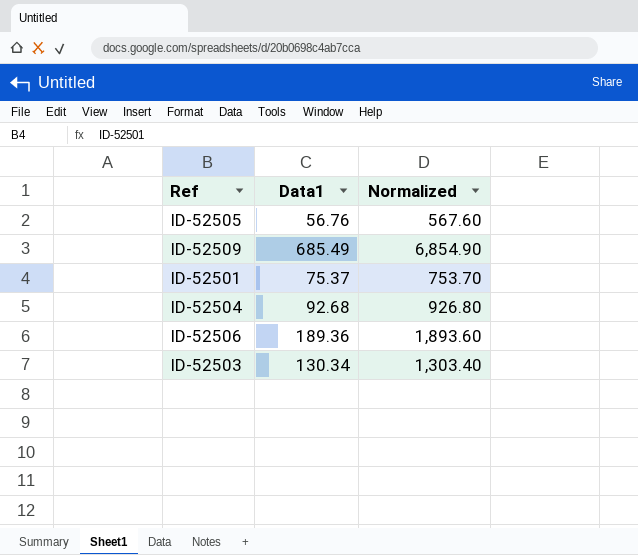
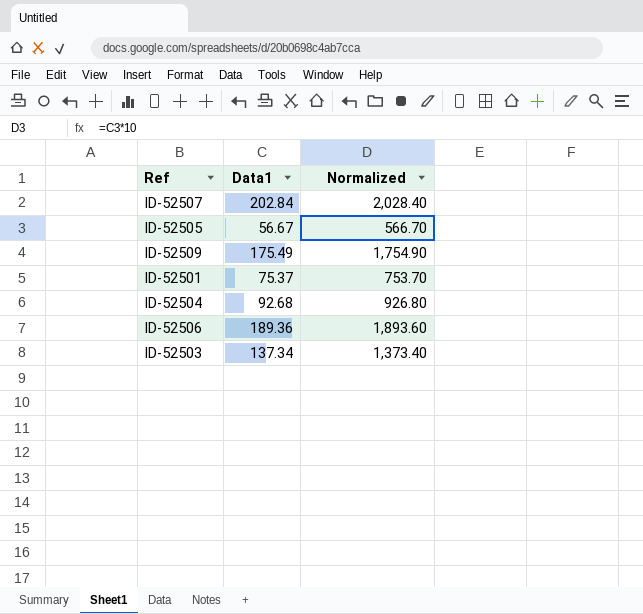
row ID-52507: none -> 202.84 | 2,028.40
ID-52505 | Data1: 56.76 -> 56.67
ID-52505 | Normalized: 567.60 -> 566.70
ID-52509 | Data1: 685.49 -> 175.49
ID-52509 | Normalized: 6,854.90 -> 1,754.90
ID-52503 | Data1: 130.34 -> 137.34
ID-52503 | Normalized: 1,303.40 -> 1,373.40

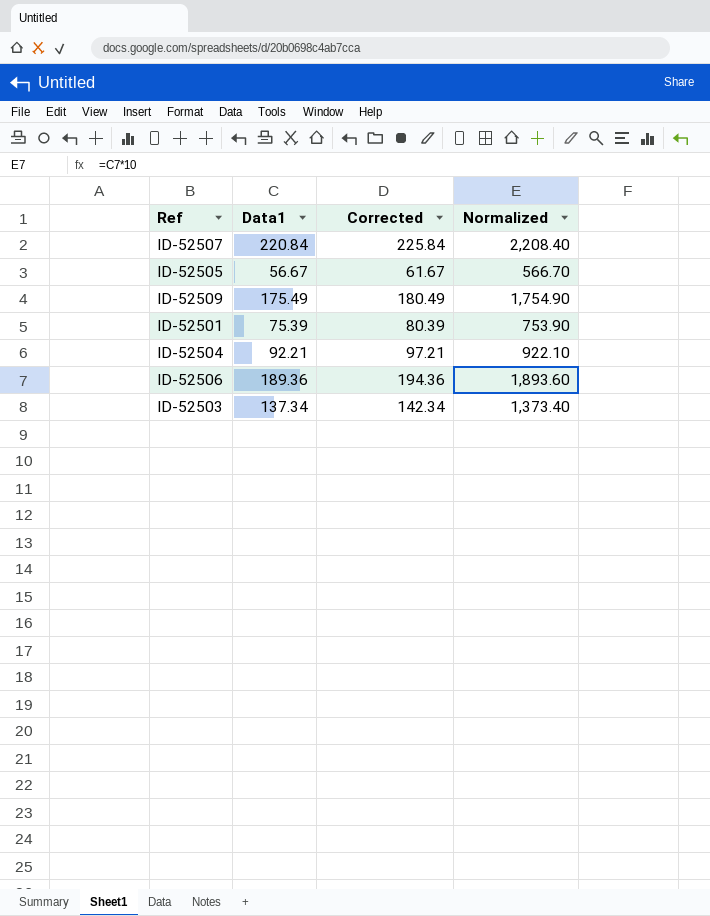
column Corrected | formula: none -> [Data1] + 5
ID-52507 | Data1: 202.84 -> 220.84
ID-52507 | Normalized: 2,028.40 -> 2,208.40
ID-52501 | Data1: 75.37 -> 75.39
ID-52501 | Normalized: 753.70 -> 753.90
ID-52504 | Data1: 92.68 -> 92.21
ID-52504 | Normalized: 926.80 -> 922.10

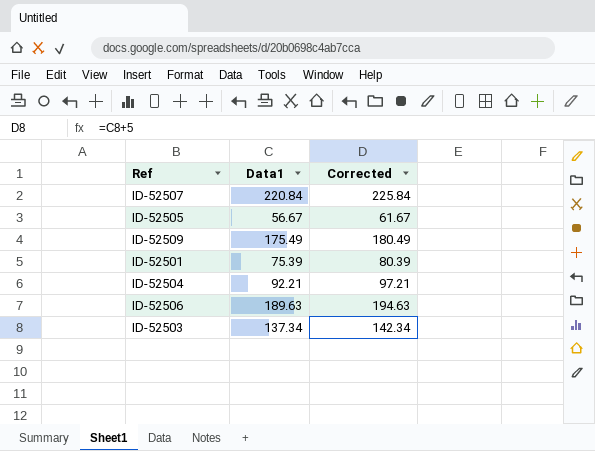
column Normalized | formula: [Data1] * 10 -> none
ID-52506 | Data1: 189.36 -> 189.63
ID-52506 | Corrected: 194.36 -> 194.63

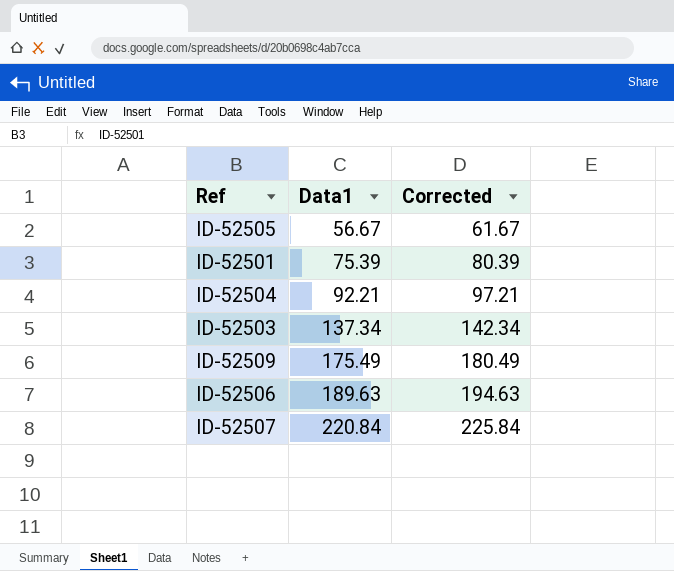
row order: none -> Data1 ascending

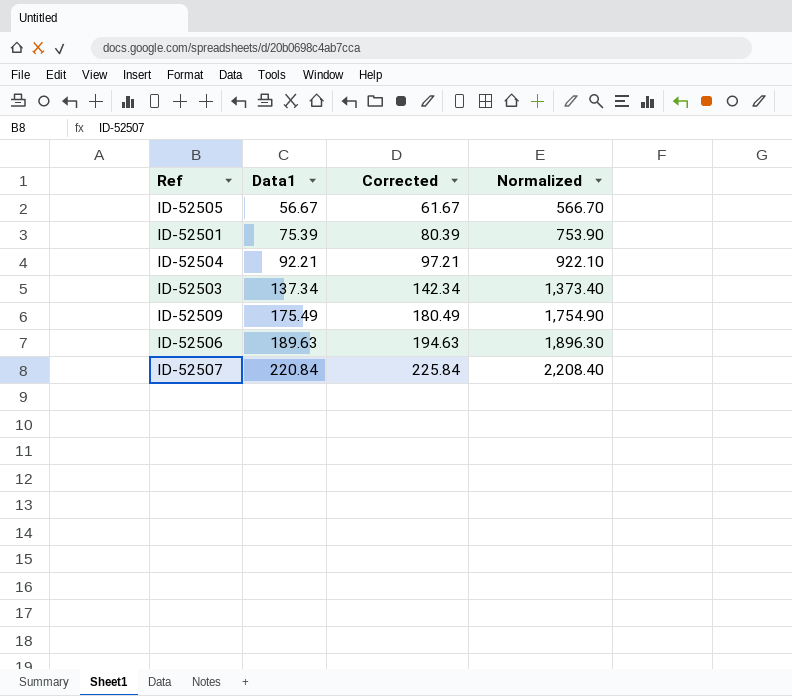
column Normalized | formula: none -> [Data1] * 10

